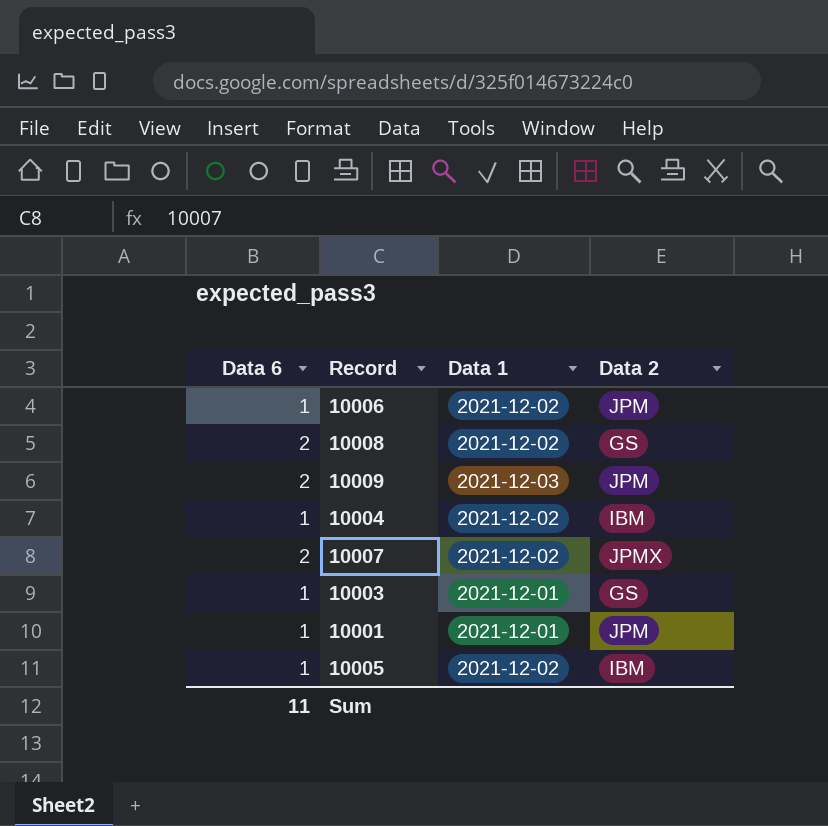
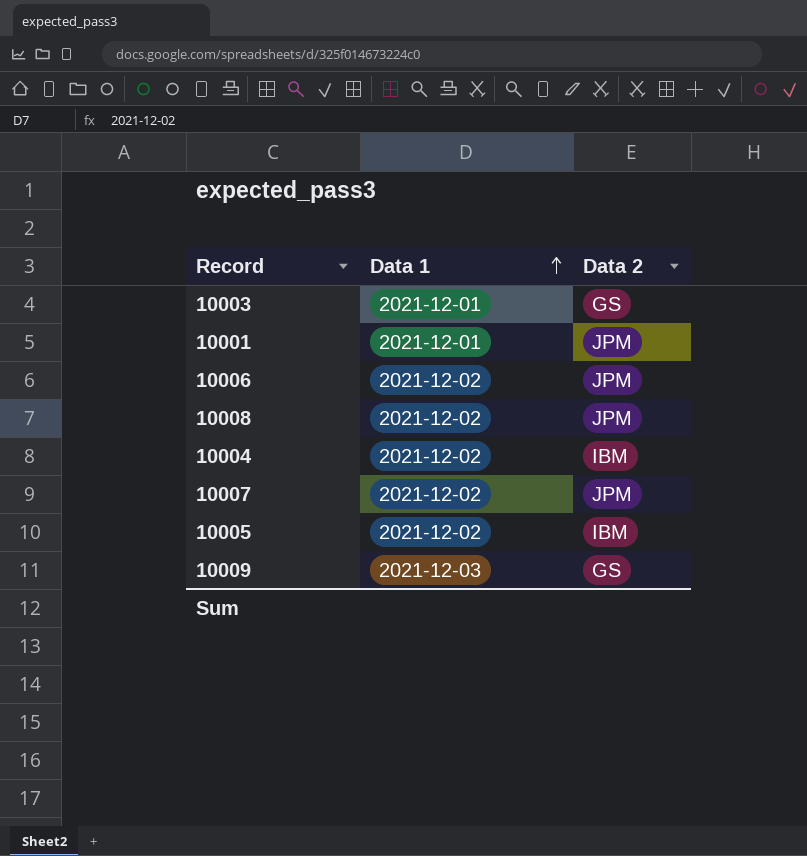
row order: none -> Data 1 ascending
column Data 6 | position: 1 -> none
10008 | Data 2: GS -> JPM
10007 | Data 2: JPMX -> JPM
10009 | Data 2: JPM -> GS

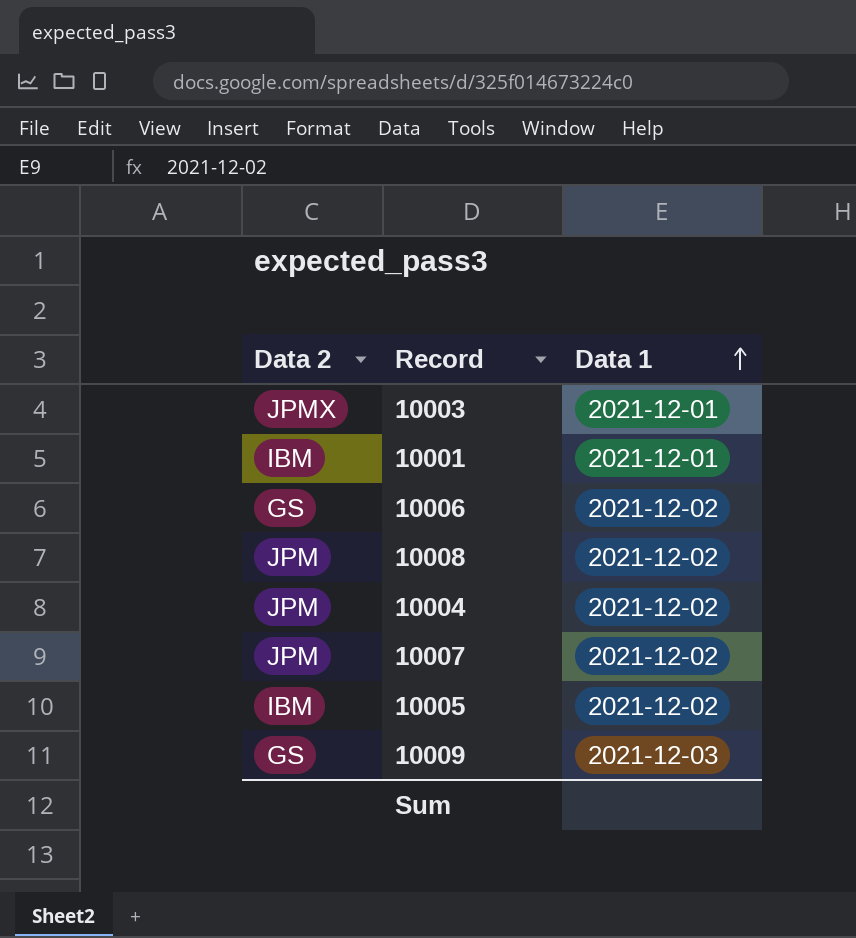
column Data 2 | position: 3 -> 1
10003 | Data 2: GS -> JPMX
10001 | Data 2: JPM -> IBM
10006 | Data 2: JPM -> GS
10004 | Data 2: IBM -> JPM

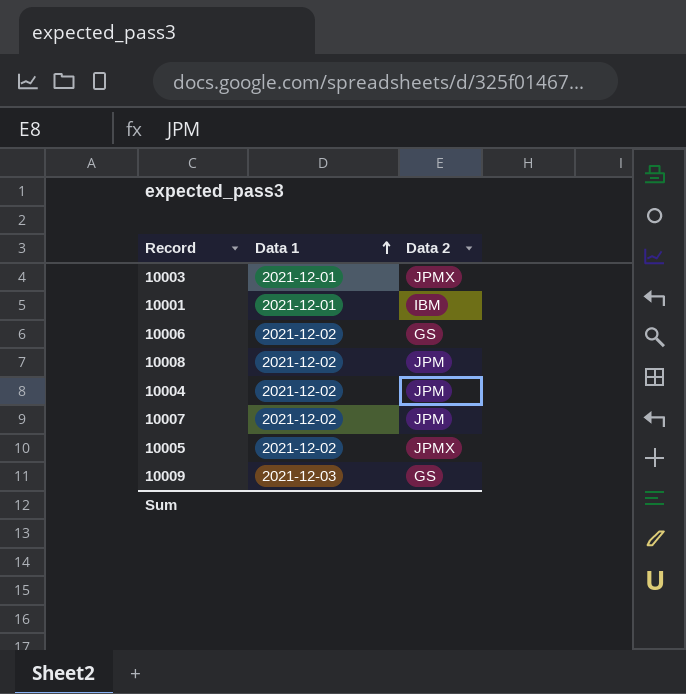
column Data 2 | position: 1 -> 3
10005 | Data 2: IBM -> JPMX

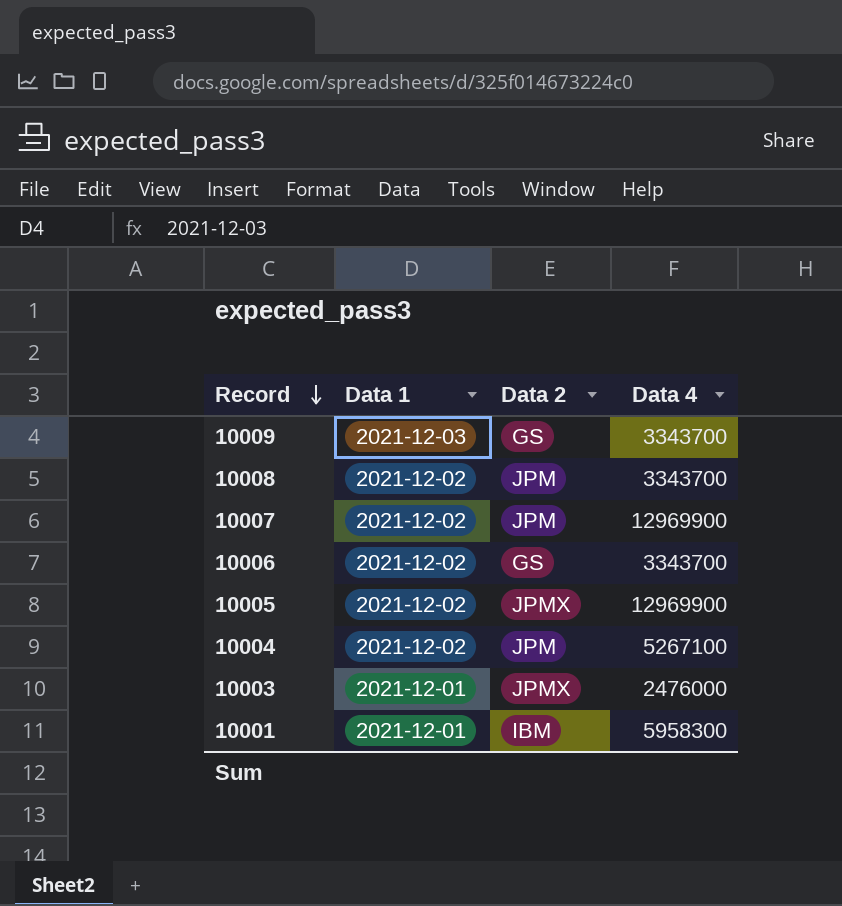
row order: Data 1 ascending -> Record descending
column Data 4 | position: none -> 4

